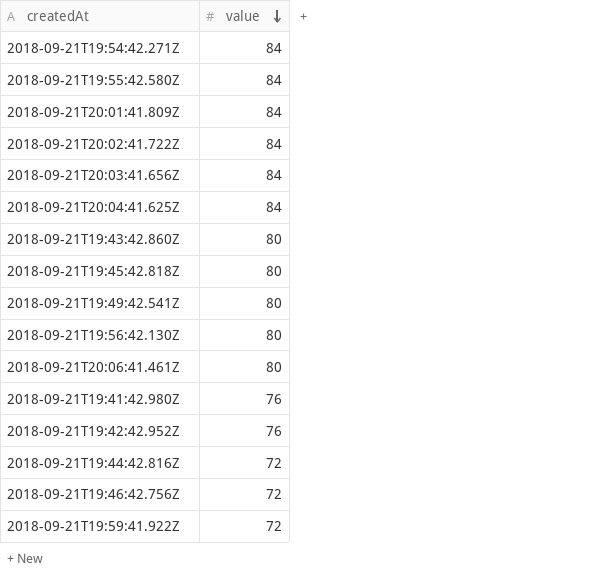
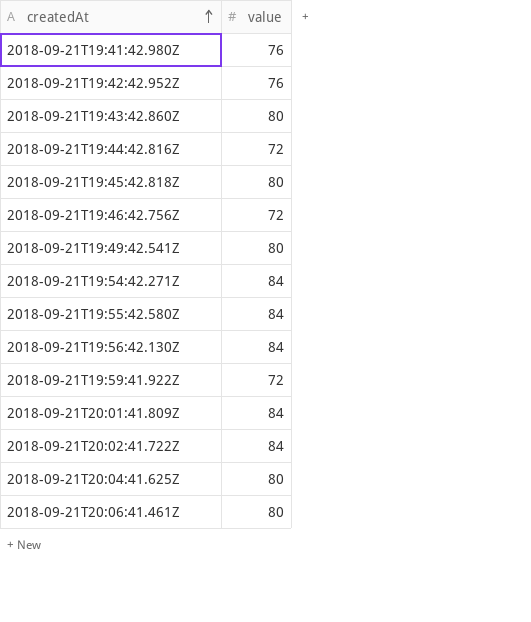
row order: value descending -> createdAt ascending
row 2018-09-21T20:03:41.656Z: 84 -> none
2018-09-21T19:56:42.130Z | value: 80 -> 84
2018-09-21T20:04:41.625Z | value: 84 -> 80

